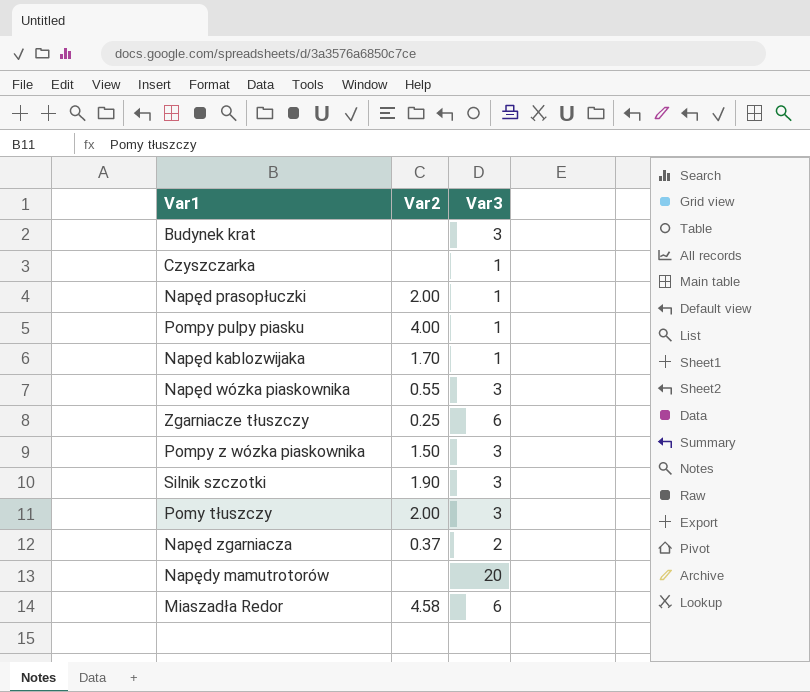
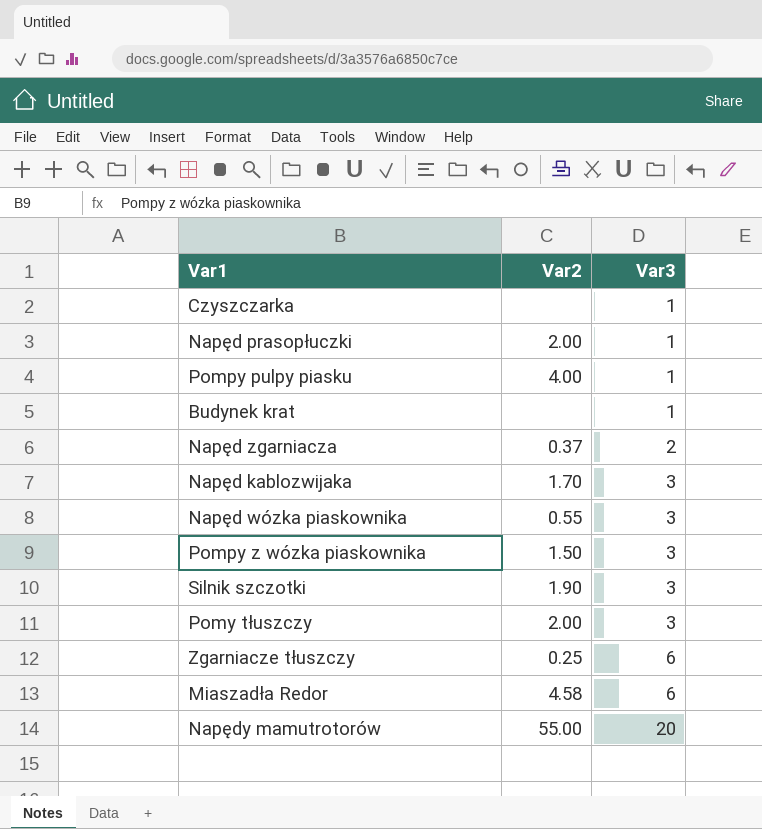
row order: none -> Var3 ascending
Budynek krat | Var3: 3 -> 1
Napęd kablozwijaka | Var3: 1 -> 3
Napędy mamutrotorów | Var2: none -> 55.00

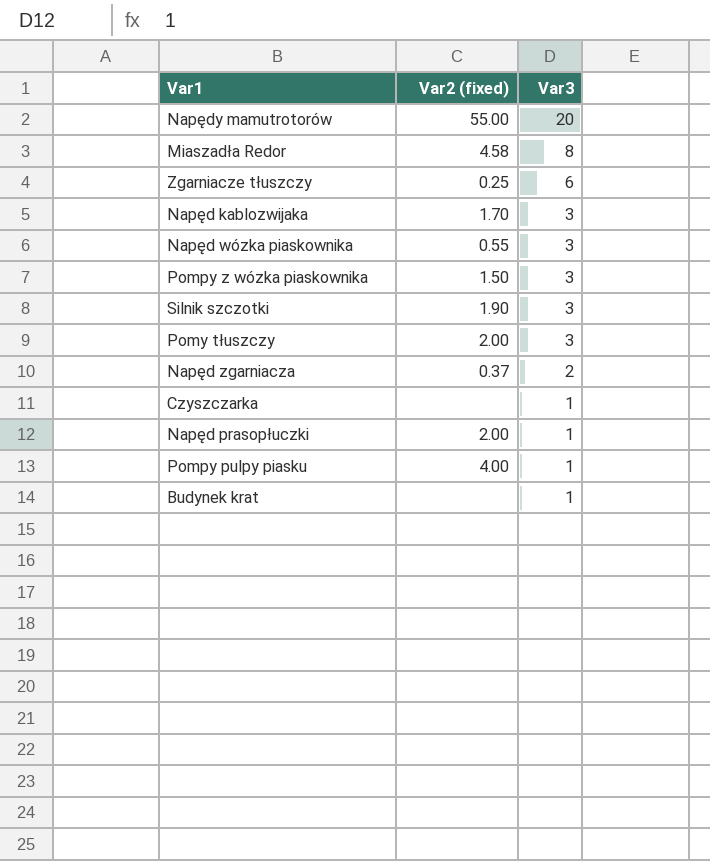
row order: Var3 ascending -> Var3 descending
column name: Var2 -> Var2 (fixed)
Miaszadła Redor | Var3: 6 -> 8

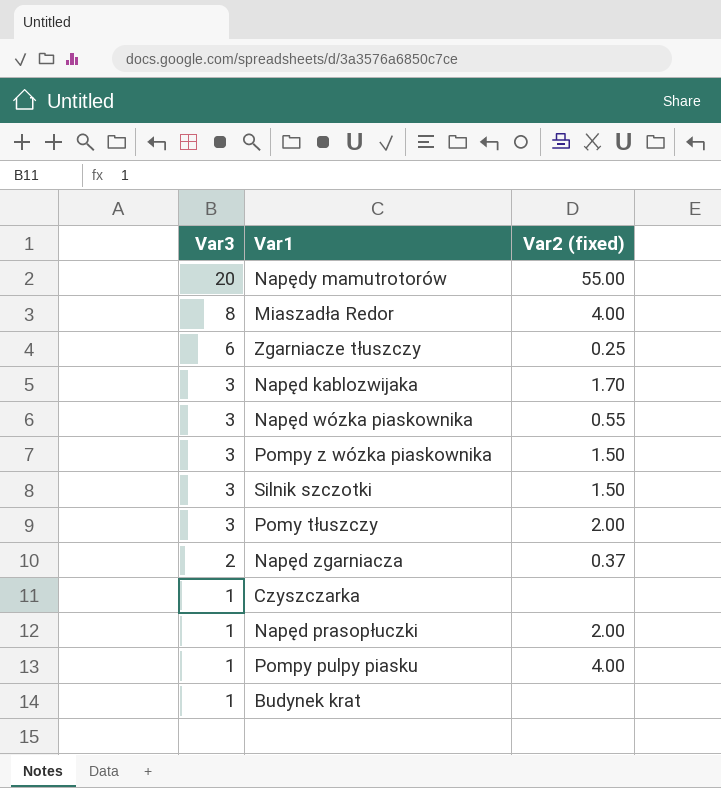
column Var3 | position: 3 -> 1
Miaszadła Redor | Var2 (fixed): 4.58 -> 4.00
Silnik szczotki | Var2 (fixed): 1.90 -> 1.50

